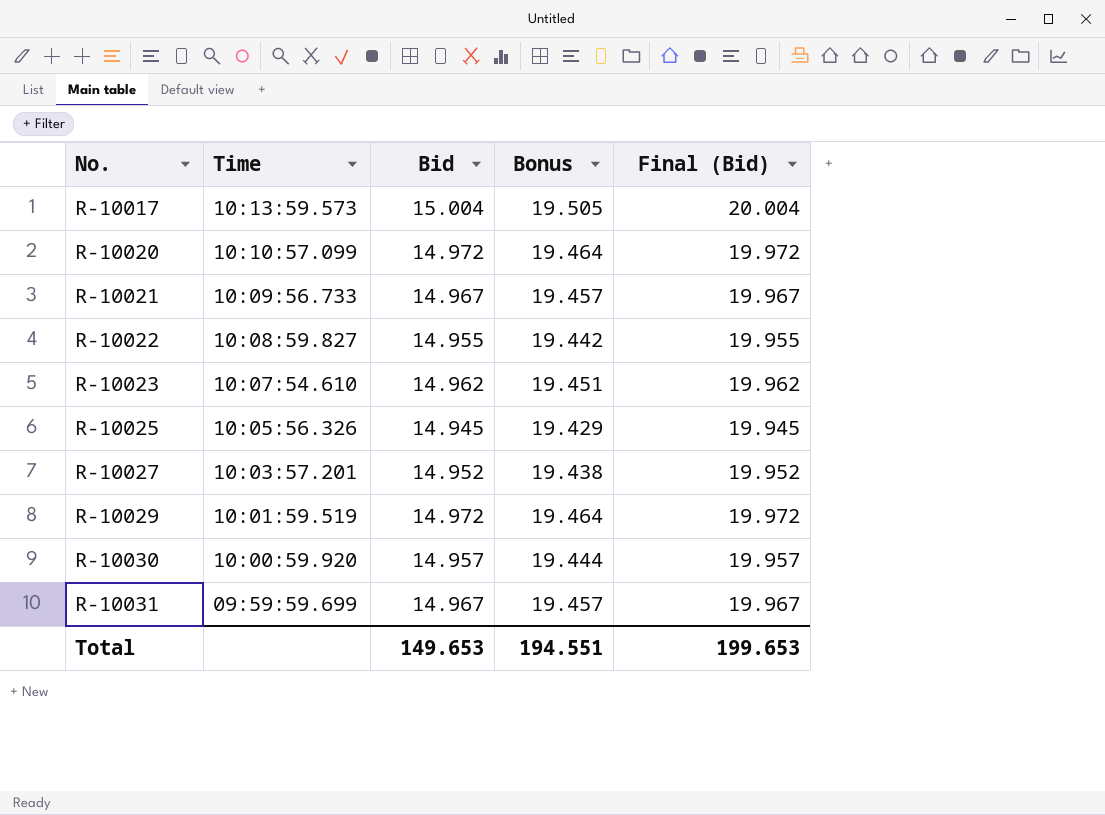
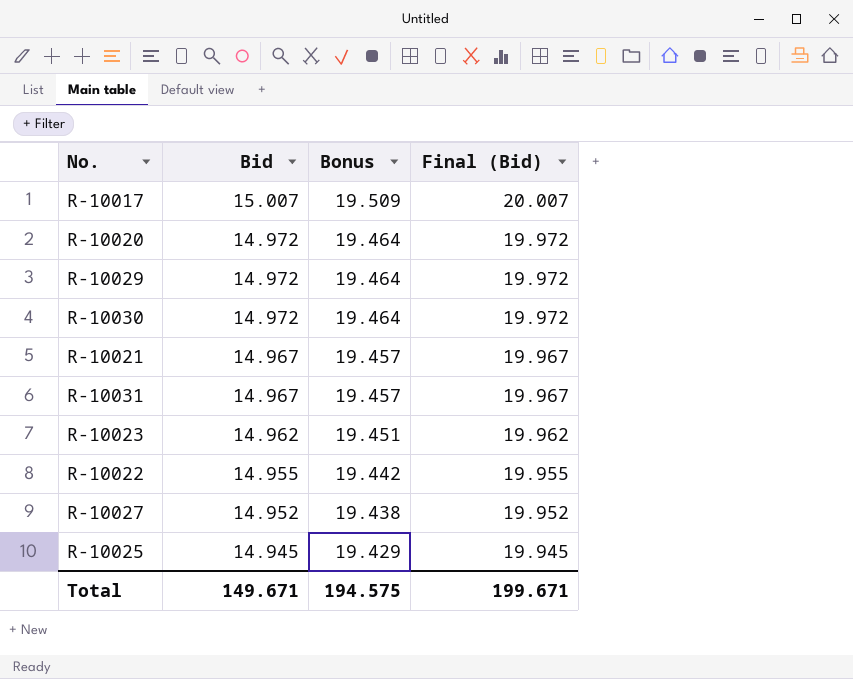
row order: No. ascending -> Bid descending
column Time | position: 2 -> none
R-10017 | Bid: 15.004 -> 15.007
R-10017 | Bonus: 19.505 -> 19.509
R-10017 | Final (Bid): 20.004 -> 20.007
R-10030 | Bid: 14.957 -> 14.972
R-10030 | Bonus: 19.444 -> 19.464
R-10030 | Final (Bid): 19.957 -> 19.972
Total | Bid: 149.653 -> 149.671
Total | Bonus: 194.551 -> 194.575
Total | Final (Bid): 199.653 -> 199.671

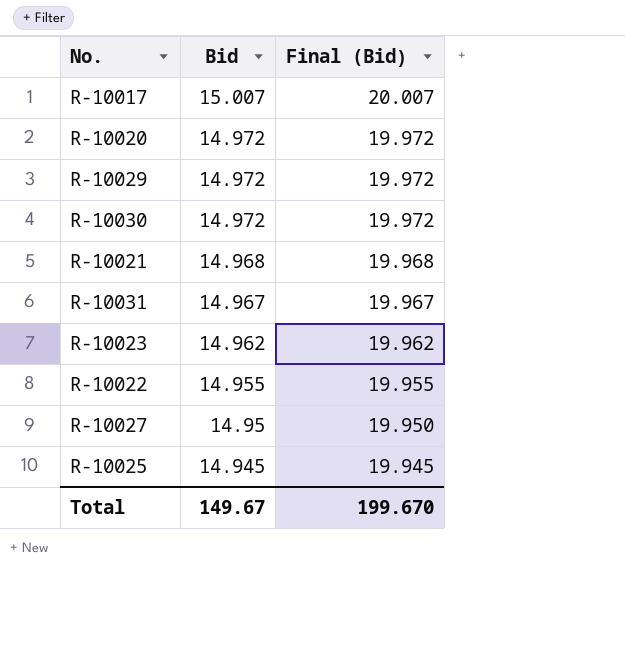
column Bonus | formula: [Bid] * 1.3 -> none
R-10021 | Bid: 14.967 -> 14.968
R-10021 | Final (Bid): 19.967 -> 19.968
R-10027 | Bid: 14.952 -> 14.95
R-10027 | Final (Bid): 19.952 -> 19.950
Total | Bid: 149.671 -> 149.67
Total | Final (Bid): 199.671 -> 199.670

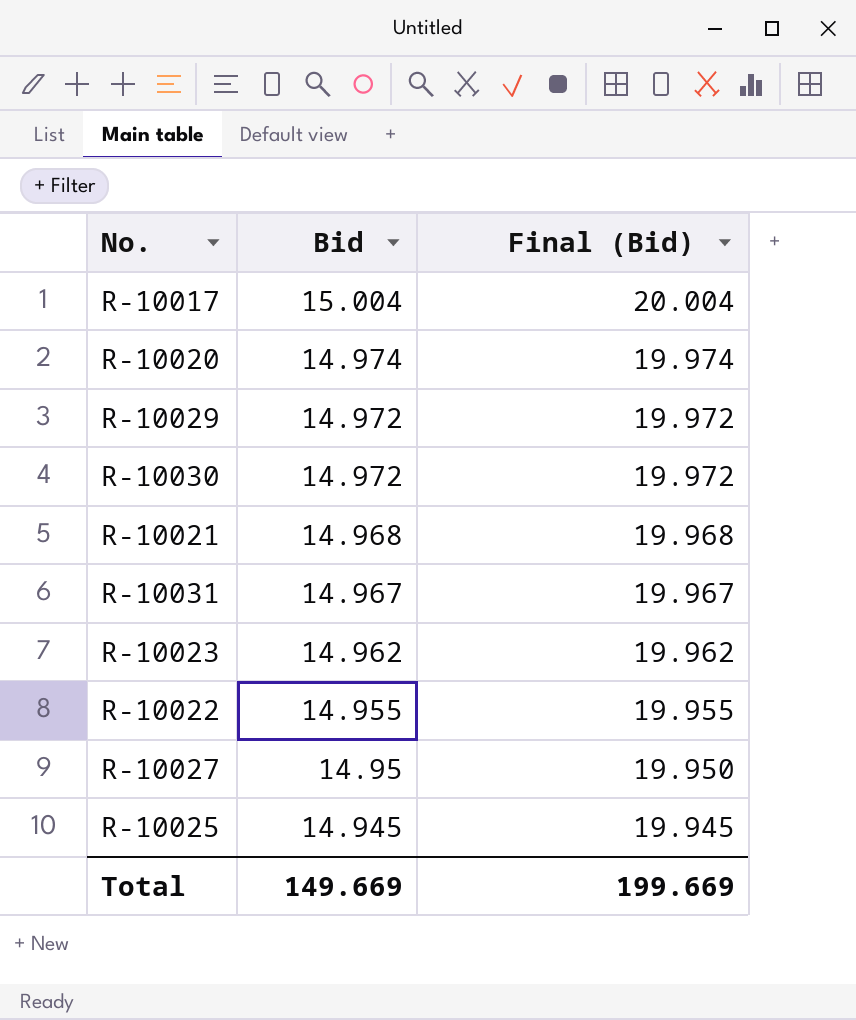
R-10017 | Bid: 15.007 -> 15.004
R-10017 | Final (Bid): 20.007 -> 20.004
R-10020 | Bid: 14.972 -> 14.974
R-10020 | Final (Bid): 19.972 -> 19.974
Total | Bid: 149.67 -> 149.669
Total | Final (Bid): 199.670 -> 199.669

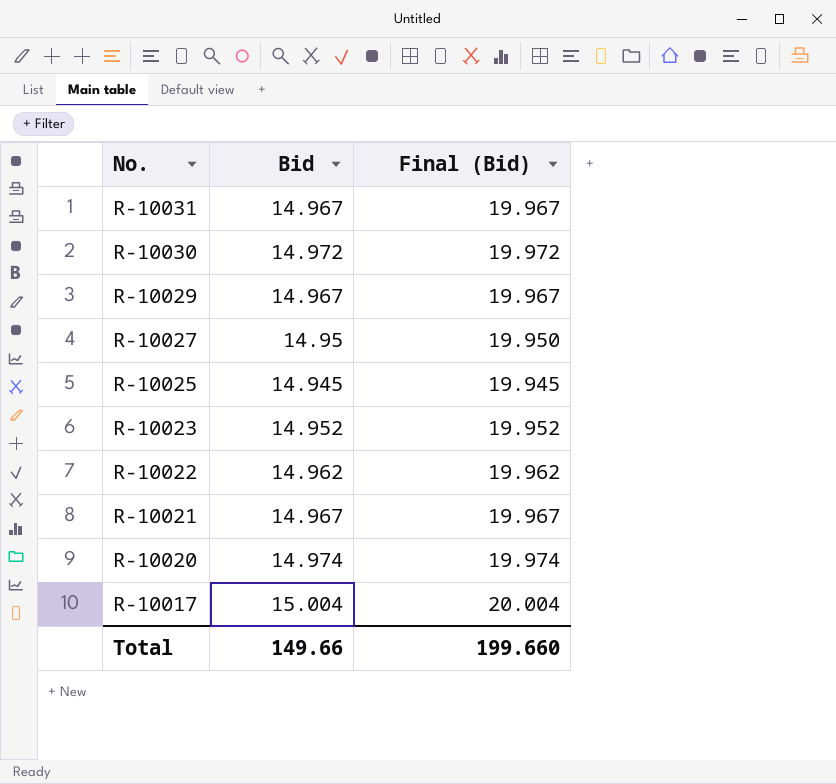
row order: Bid descending -> No. descending
R-10029 | Bid: 14.972 -> 14.967
R-10029 | Final (Bid): 19.972 -> 19.967
R-10023 | Bid: 14.962 -> 14.952
R-10023 | Final (Bid): 19.962 -> 19.952
R-10022 | Bid: 14.955 -> 14.962
R-10022 | Final (Bid): 19.955 -> 19.962
R-10021 | Bid: 14.968 -> 14.967
R-10021 | Final (Bid): 19.968 -> 19.967
Total | Bid: 149.669 -> 149.66
Total | Final (Bid): 199.669 -> 199.660

